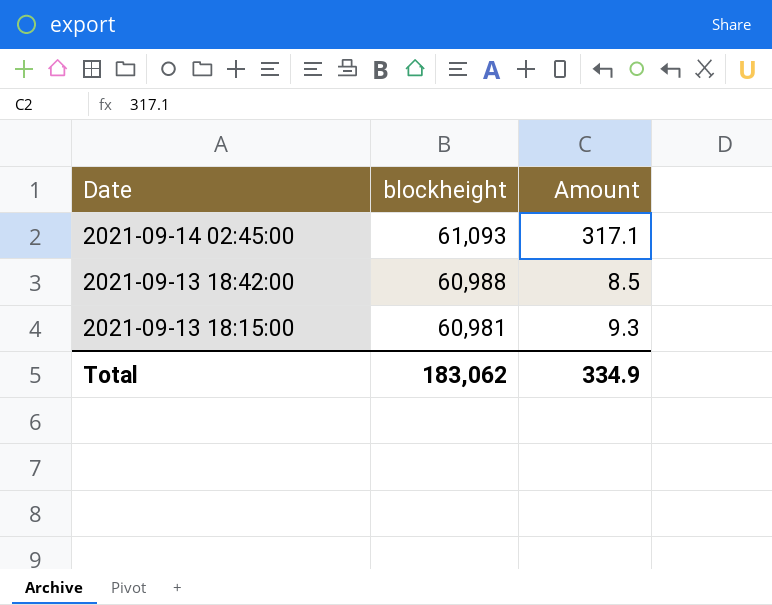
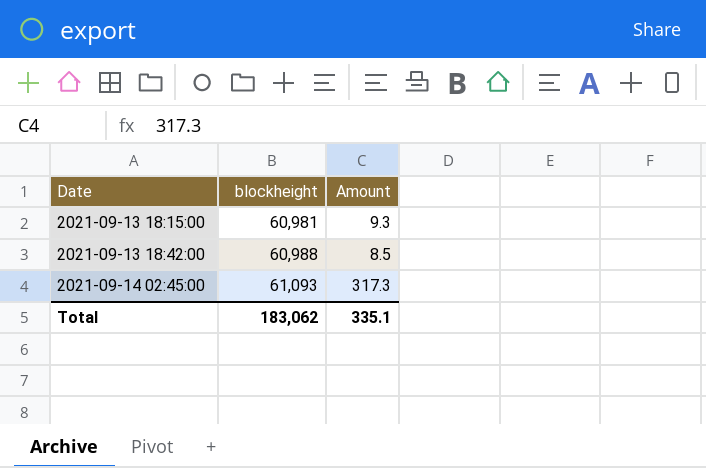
row order: Date descending -> Date ascending
2021-09-14 02:45:00 | Amount: 317.1 -> 317.3
Total | Amount: 334.9 -> 335.1

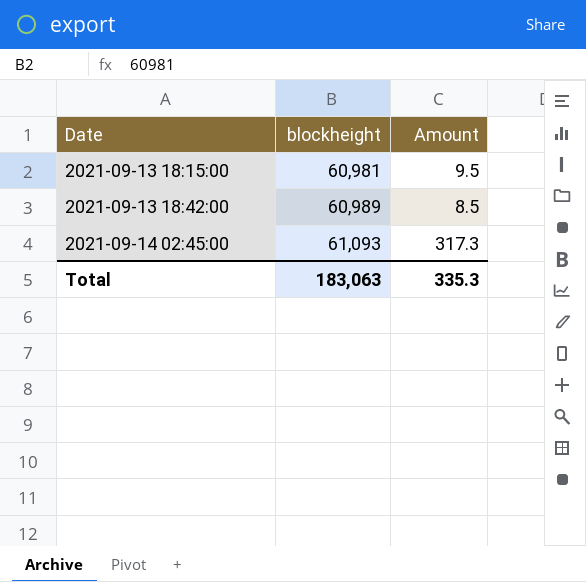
2021-09-13 18:15:00 | Amount: 9.3 -> 9.5
2021-09-13 18:42:00 | blockheight: 60,988 -> 60,989
Total | blockheight: 183,062 -> 183,063
Total | Amount: 335.1 -> 335.3

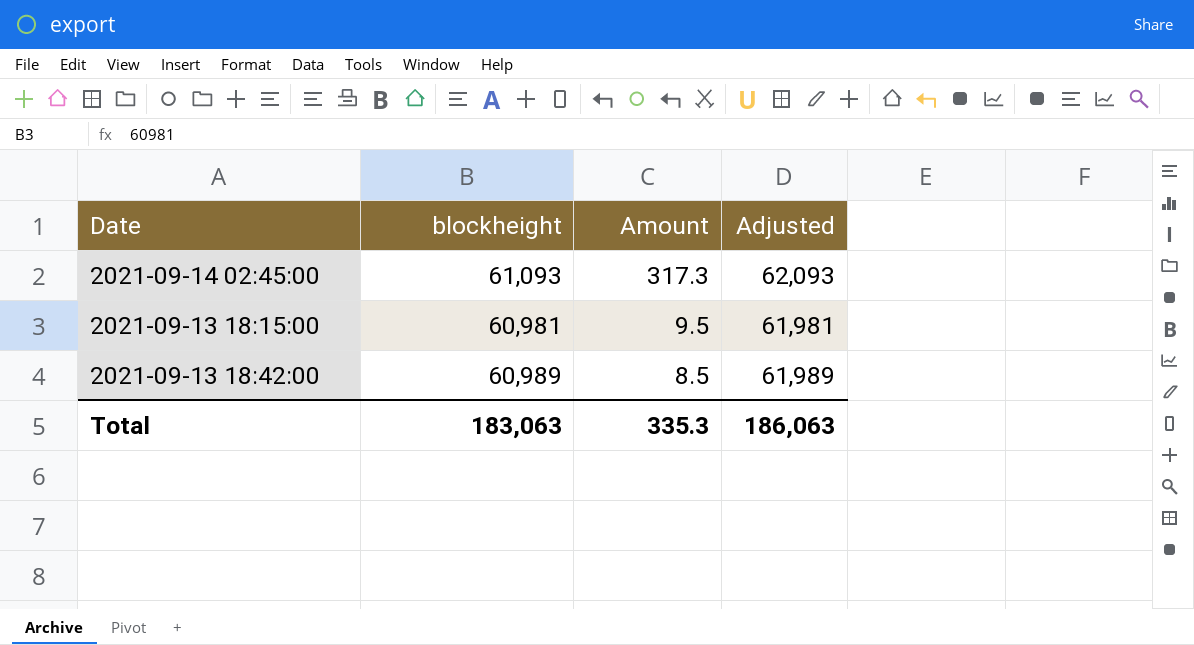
row order: Date ascending -> Amount descending
column Adjusted | formula: none -> [blockheight] + 1000

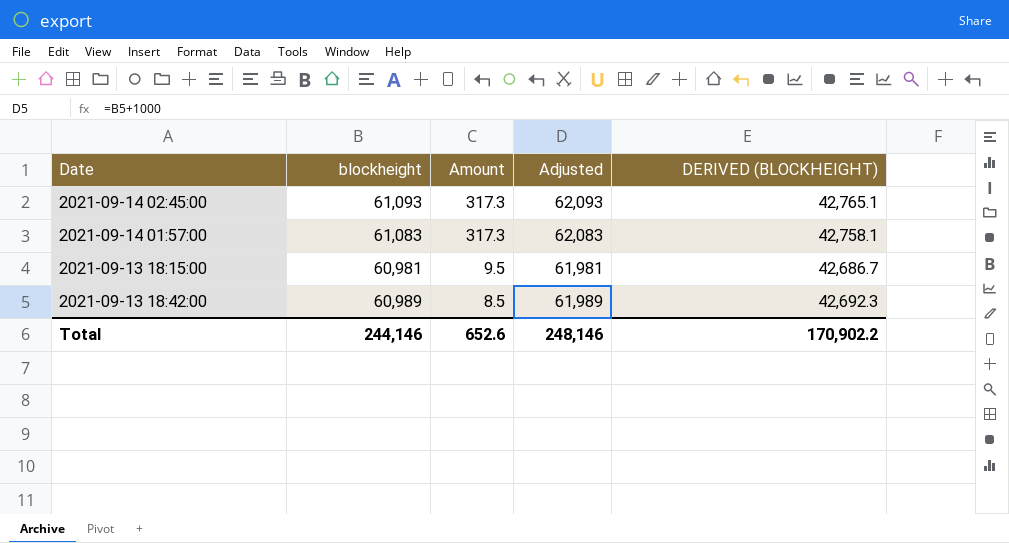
column DERIVED (BLOCKHEIGHT) | formula: none -> [blockheight] * 0.7
row 2021-09-14 01:57:00: none -> 61,083 | 317.3 | 62,083 | 42,758.1
Total | blockheight: 183,063 -> 244,146
Total | Amount: 335.3 -> 652.6
Total | Adjusted: 186,063 -> 248,146

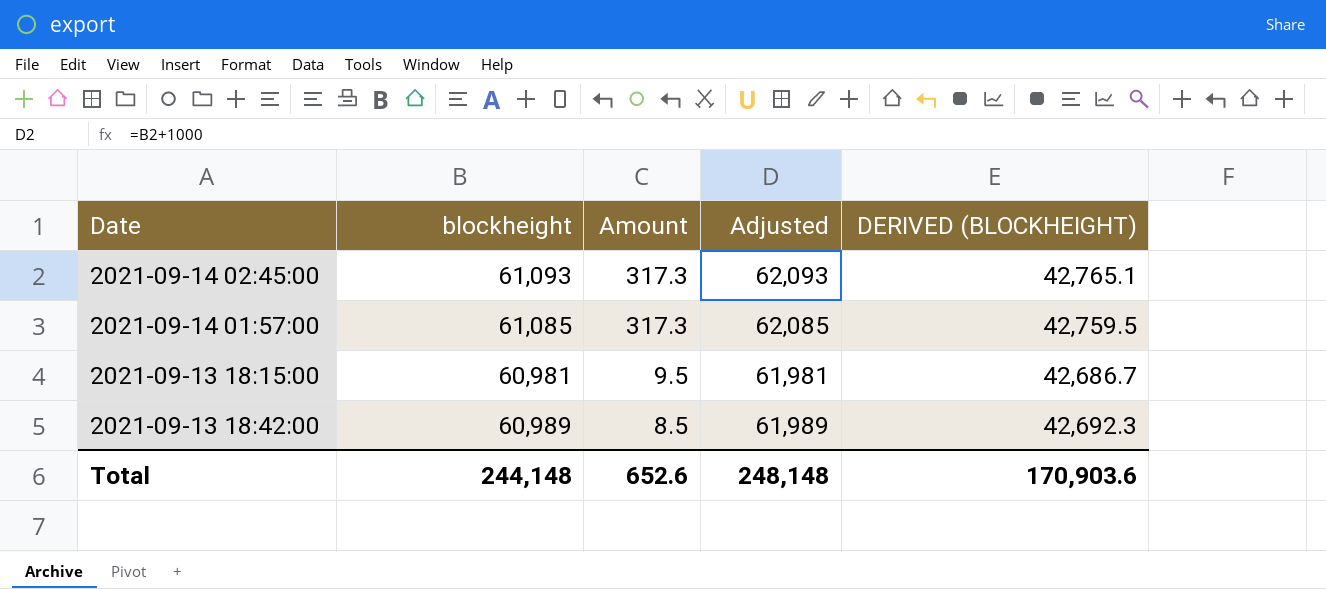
2021-09-14 01:57:00 | blockheight: 61,083 -> 61,085
2021-09-14 01:57:00 | Adjusted: 62,083 -> 62,085
2021-09-14 01:57:00 | DERIVED (BLOCKHEIGHT): 42,758.1 -> 42,759.5
Total | blockheight: 244,146 -> 244,148
Total | Adjusted: 248,146 -> 248,148
Total | DERIVED (BLOCKHEIGHT): 170,902.2 -> 170,903.6

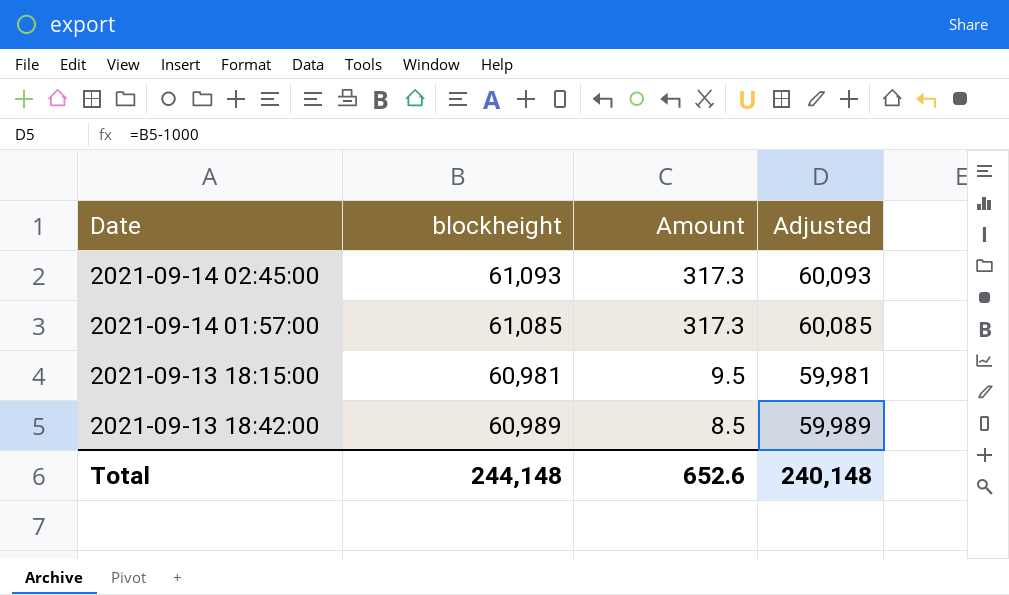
column DERIVED (BLOCKHEIGHT) | formula: [blockheight] * 0.7 -> none
column Adjusted | formula: [blockheight] + 1000 -> [blockheight] - 1000
Total | Adjusted: 248,148 -> 240,148

